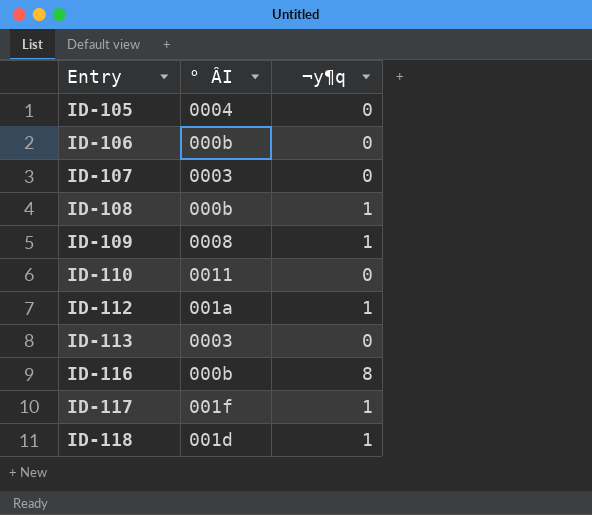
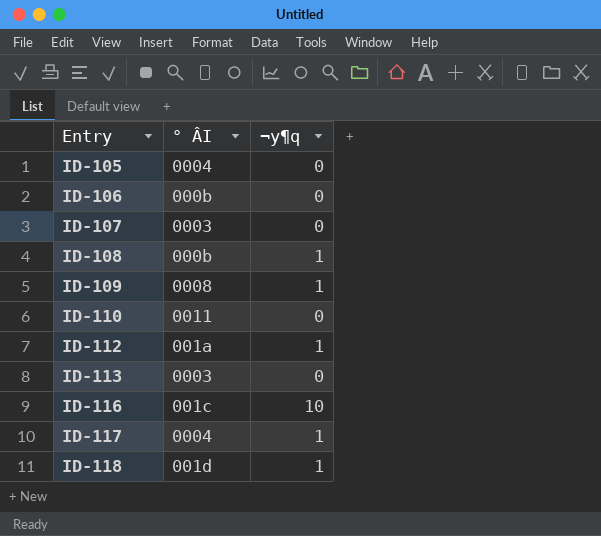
ID-116 | ° ÂI: 000b -> 001c
ID-116 | ¬y¶q: 8 -> 10
ID-117 | ° ÂI: 001f -> 0004

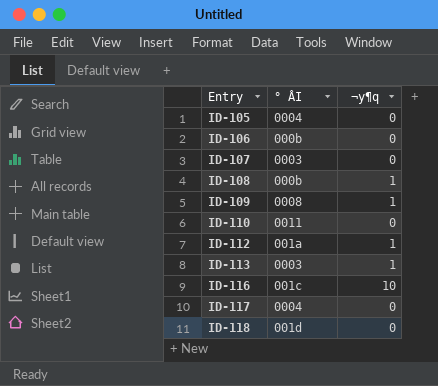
ID-113 | ¬y¶q: 0 -> 1
ID-117 | ¬y¶q: 1 -> 0
ID-118 | ¬y¶q: 1 -> 0

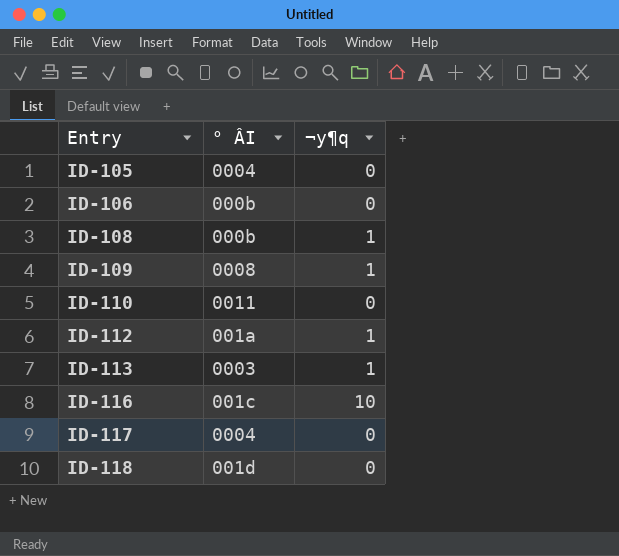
row ID-107: 0003 | 0 -> none

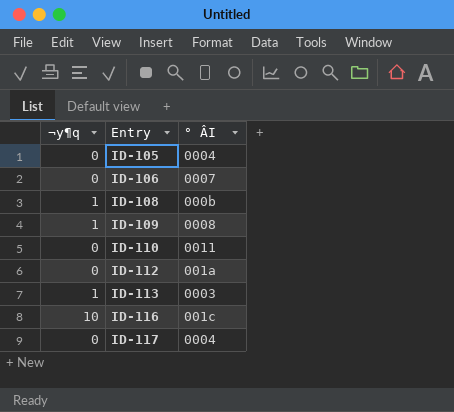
column ¬y¶q | position: 3 -> 1
row ID-118: 001d | 0 -> none
ID-106 | ° ÂI: 000b -> 0007
ID-112 | ¬y¶q: 1 -> 0

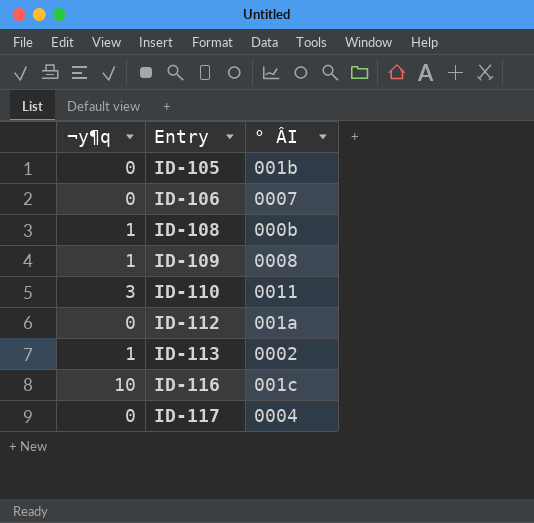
ID-105 | ° ÂI: 0004 -> 001b
ID-110 | ¬y¶q: 0 -> 3
ID-113 | ° ÂI: 0003 -> 0002

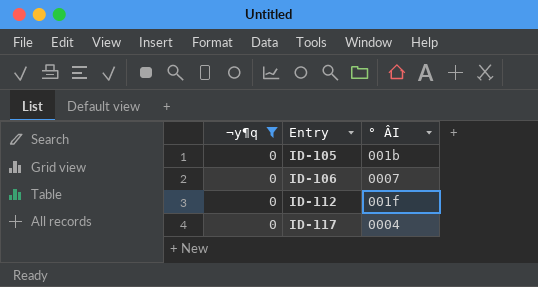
filter: none -> ¬y¶q = 0
ID-112 | ° ÂI: 001a -> 001f

